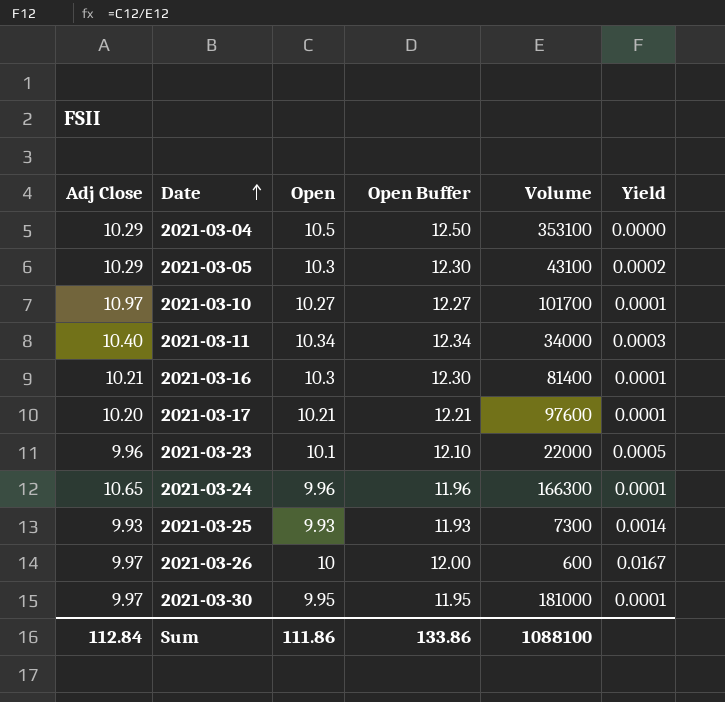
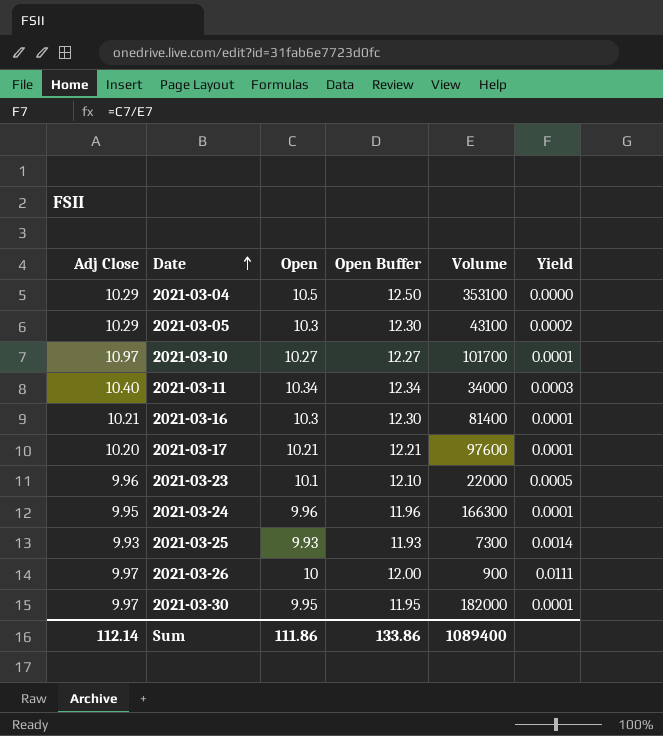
2021-03-24 | Adj Close: 10.65 -> 9.95
2021-03-26 | Volume: 600 -> 900
2021-03-26 | Yield: 0.0167 -> 0.0111
2021-03-30 | Volume: 181000 -> 182000
Sum | Adj Close: 112.84 -> 112.14
Sum | Volume: 1088100 -> 1089400

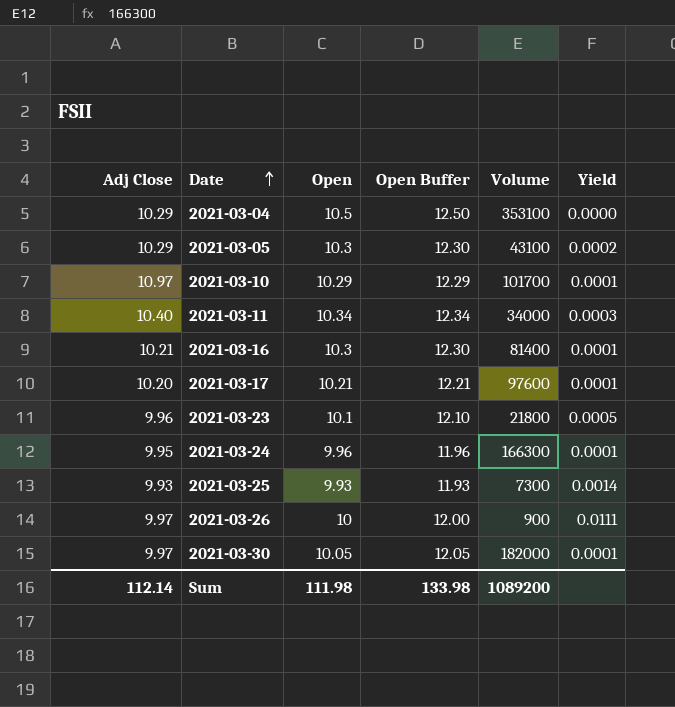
2021-03-10 | Open: 10.27 -> 10.29
2021-03-10 | Open Buffer: 12.27 -> 12.29
2021-03-23 | Volume: 22000 -> 21800
2021-03-30 | Open: 9.95 -> 10.05
2021-03-30 | Open Buffer: 11.95 -> 12.05
Sum | Open: 111.86 -> 111.98
Sum | Open Buffer: 133.86 -> 133.98
Sum | Volume: 1089400 -> 1089200

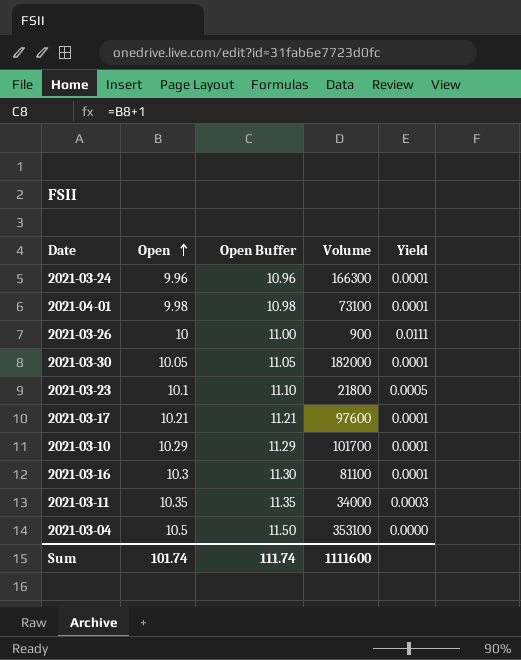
row order: Date ascending -> Open ascending
column Adj Close | position: 1 -> none
column Open Buffer | formula: [Open] + 2 -> [Open] + 1
row 2021-03-05: 10.29 | 10.3 | 12.30 | 43100 | 0.0002 -> none
row 2021-03-25: 9.93 | 9.93 | 11.93 | 7300 | 0.0014 -> none
row 2021-04-01: none -> 9.98 | 10.98 | 73100 | 0.0001
2021-03-16 | Volume: 81400 -> 81100
2021-03-11 | Open: 10.34 -> 10.35
Sum | Open: 111.98 -> 101.74
Sum | Open Buffer: 133.98 -> 111.74
Sum | Volume: 1089200 -> 1111600

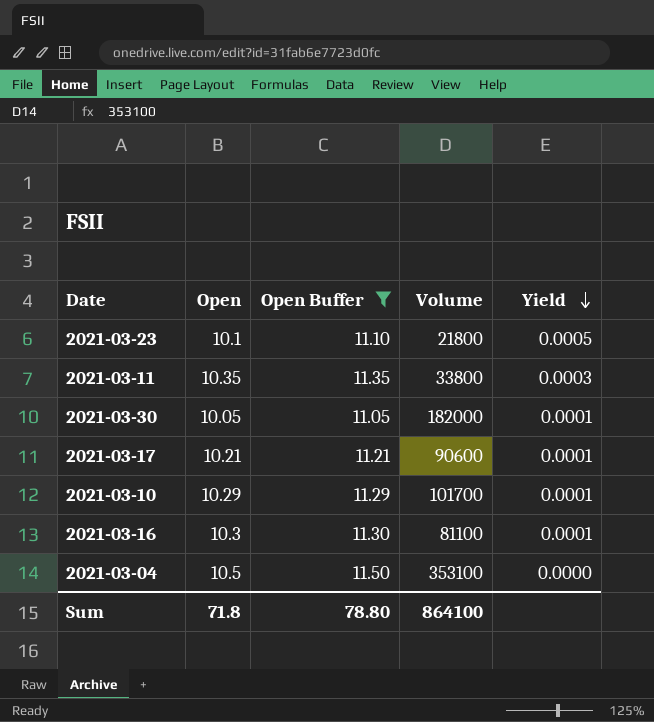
filter: none -> Open Buffer >= 11.05
row order: Open ascending -> Yield descending
2021-03-11 | Volume: 34000 -> 33800
2021-03-17 | Volume: 97600 -> 90600
Sum | Open: 101.74 -> 71.8
Sum | Open Buffer: 111.74 -> 78.80
Sum | Volume: 1111600 -> 864100

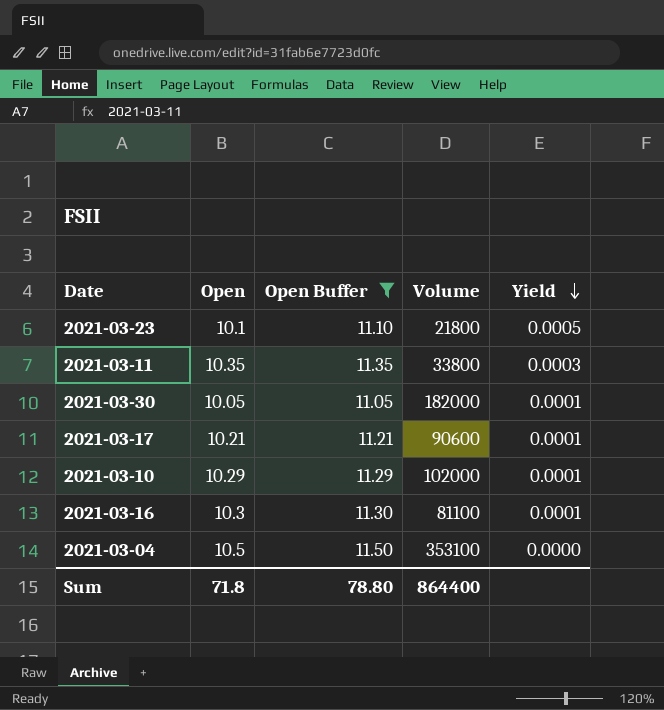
2021-03-10 | Volume: 101700 -> 102000
Sum | Volume: 864100 -> 864400

